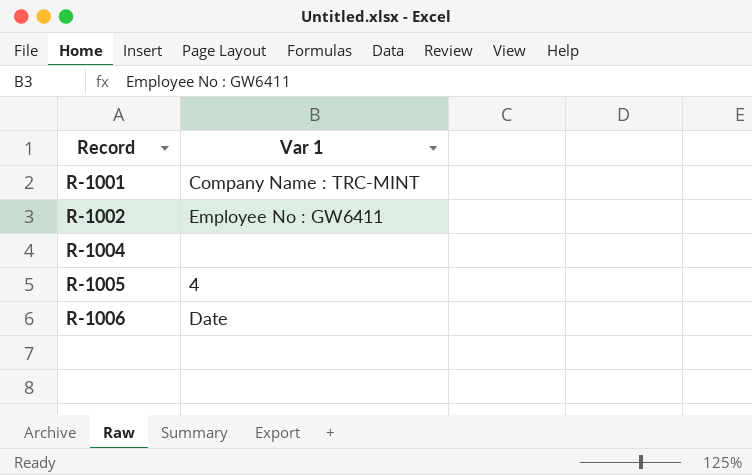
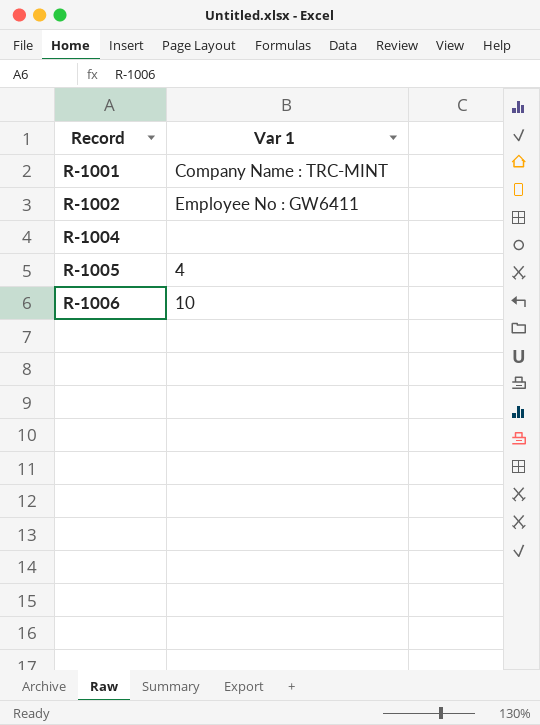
R-1006 | Var 1: Date -> 10

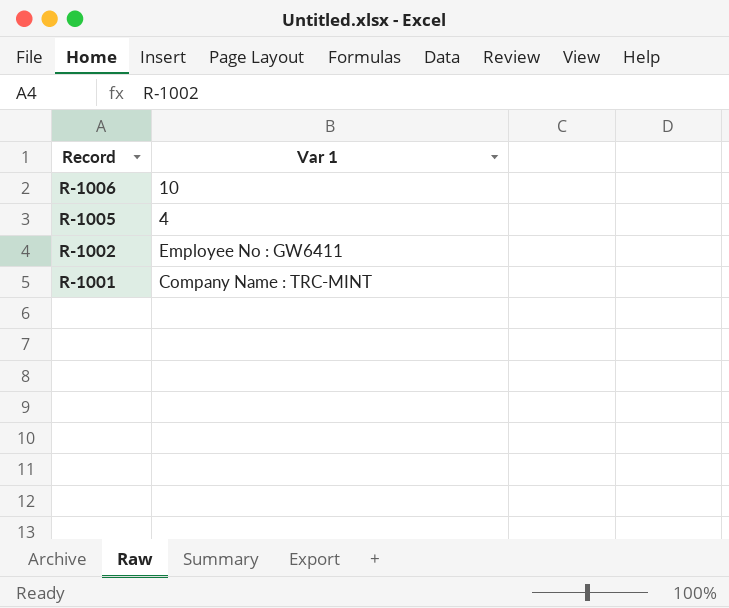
row order: Record ascending -> Record descending
row R-1004: none -> none

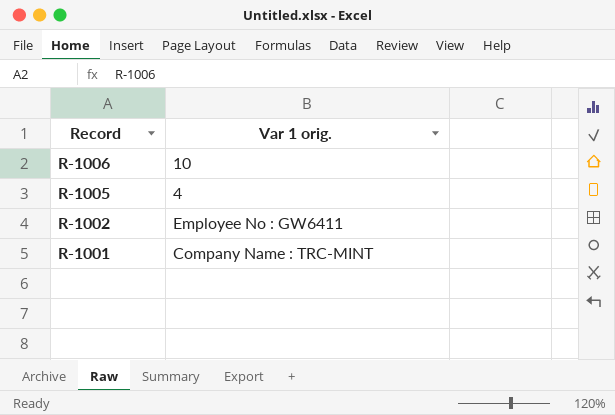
column name: Var 1 -> Var 1 orig.

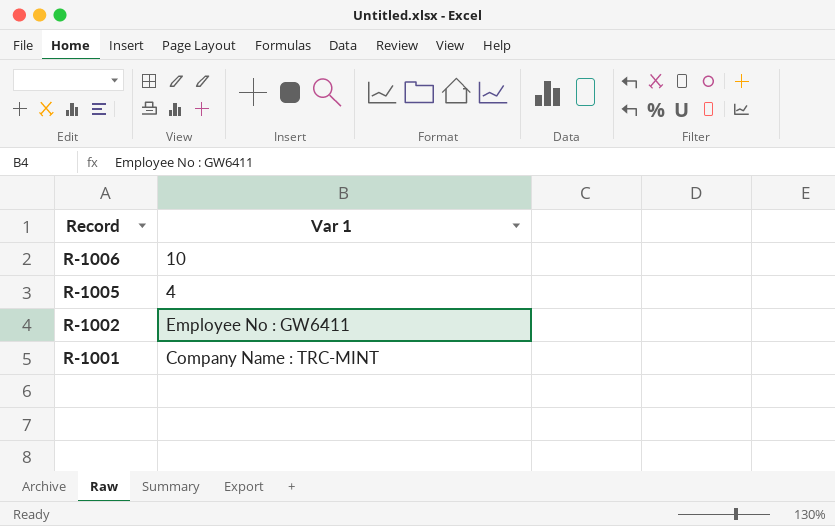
column name: Var 1 orig. -> Var 1

